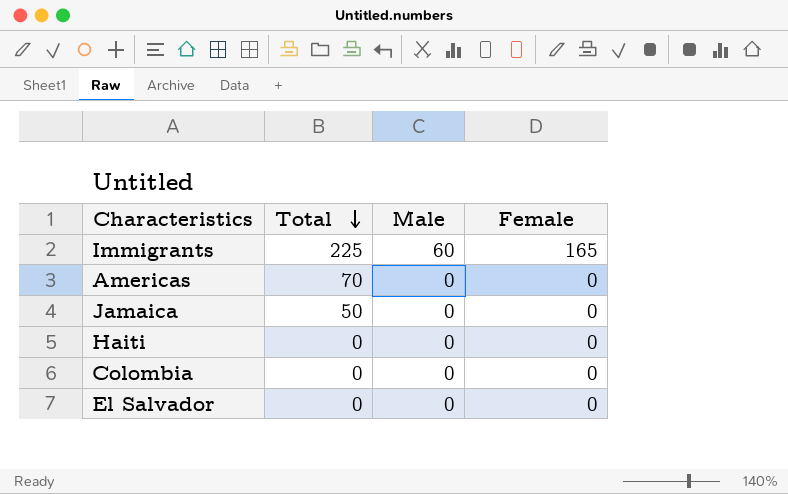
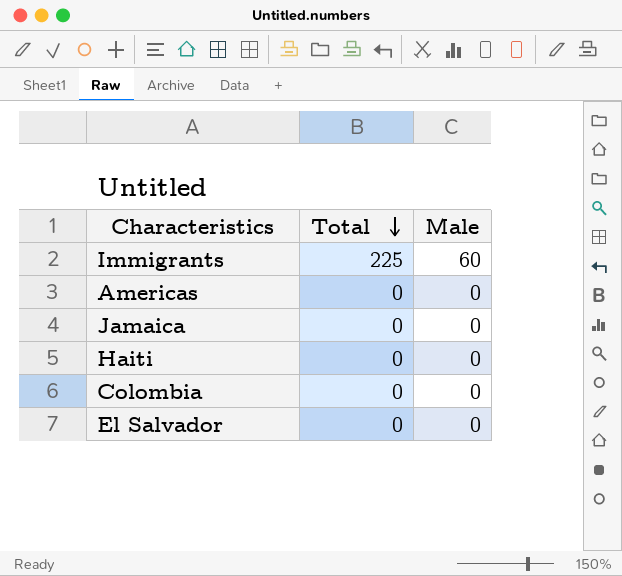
column Female | position: 4 -> none
Americas | Total: 70 -> 0
Jamaica | Total: 50 -> 0

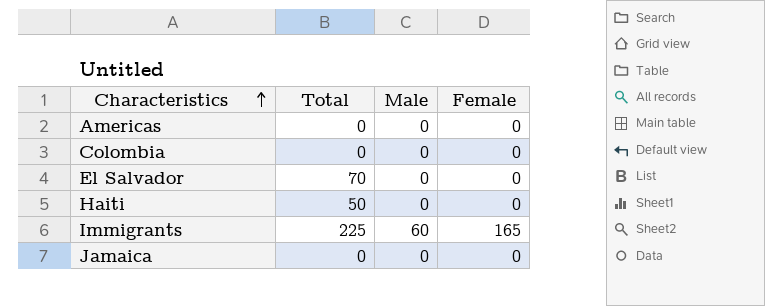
row order: Total descending -> Characteristics ascending
column Female | position: none -> 4
El Salvador | Total: 0 -> 70
Haiti | Total: 0 -> 50

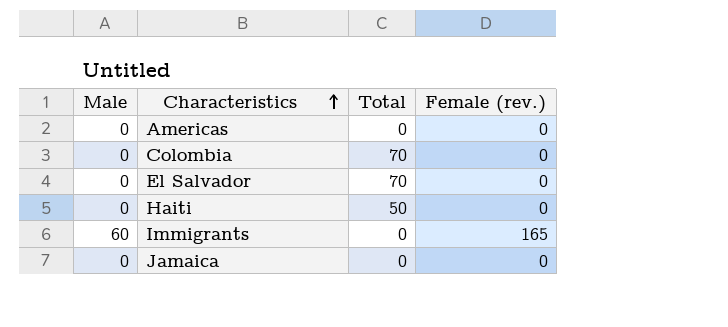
column Male | position: 3 -> 1
column name: Female -> Female (rev.)
Colombia | Total: 0 -> 70
Immigrants | Total: 225 -> 0

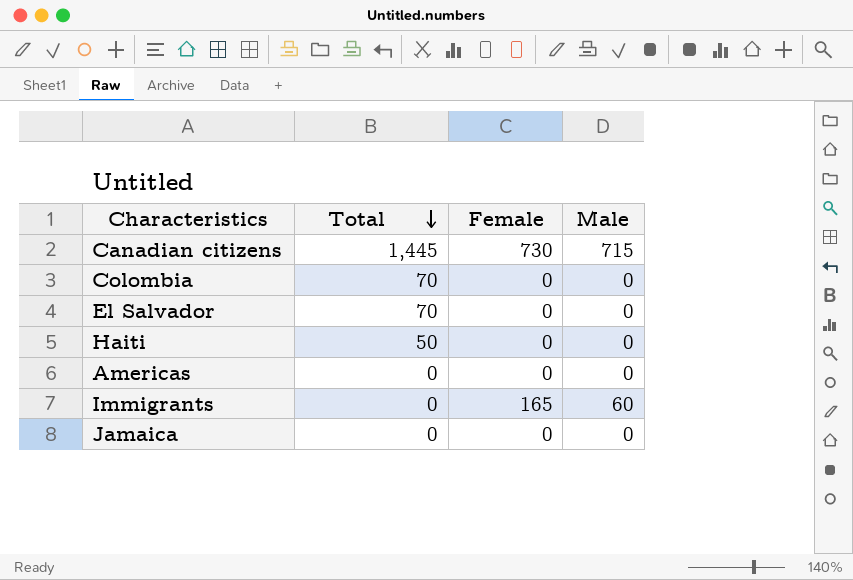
row order: Characteristics ascending -> Total descending
column name: Female (rev.) -> Female
column Male | position: 1 -> 4
row Canadian citizens: none -> 1,445 | 730 | 715

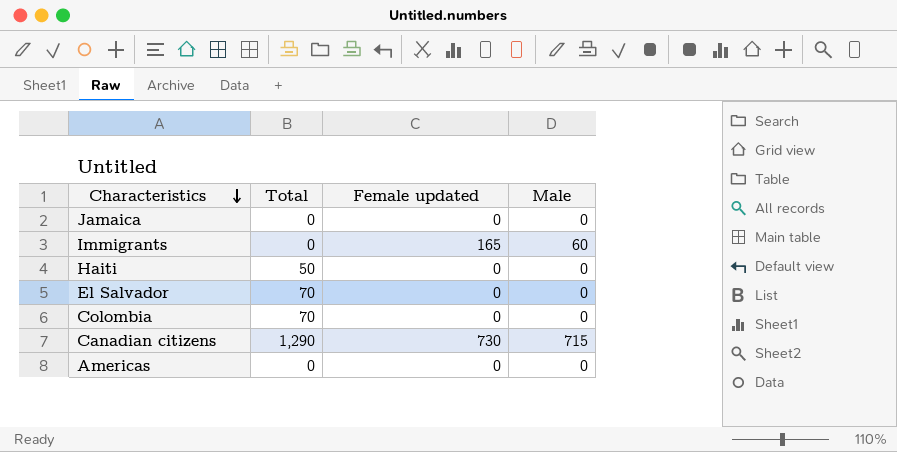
row order: Total descending -> Characteristics descending
column name: Female -> Female updated
Canadian citizens | Total: 1,445 -> 1,290

